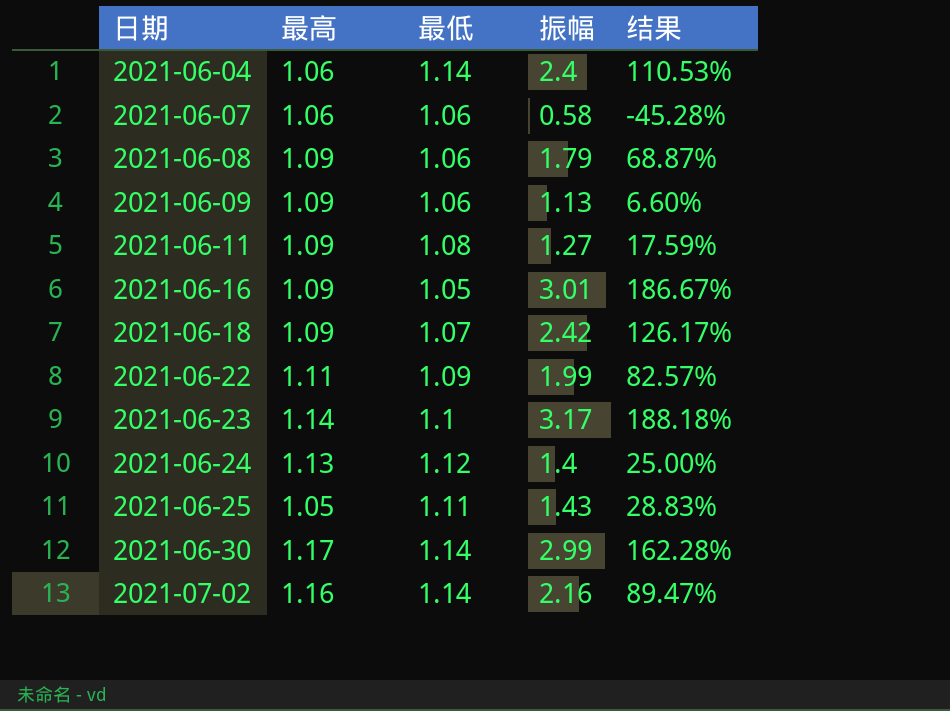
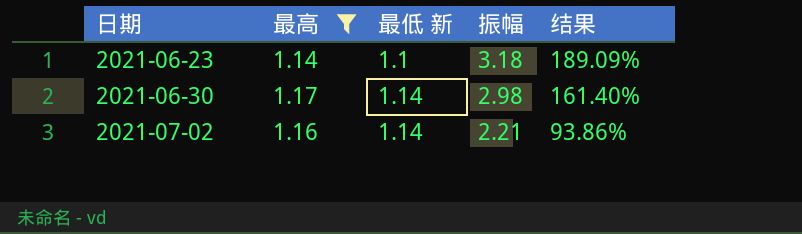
filter: none -> 最高 >= 1.14
column name: 最低 -> 最低 新
2021-06-23 | 振幅: 3.17 -> 3.18
2021-06-23 | 结果: 188.18% -> 189.09%
2021-06-30 | 振幅: 2.99 -> 2.98
2021-06-30 | 结果: 162.28% -> 161.40%
2021-07-02 | 振幅: 2.16 -> 2.21
2021-07-02 | 结果: 89.47% -> 93.86%

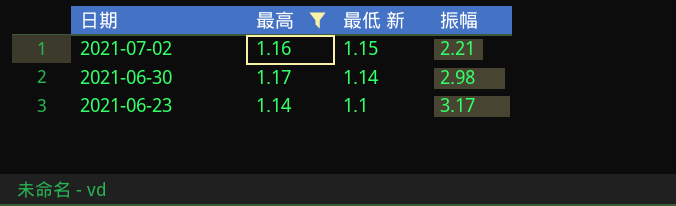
row order: 日期 ascending -> 日期 descending
column 结果 | formula: ([振幅] - [最低 新]) / [最低 新] -> none
2021-07-02 | 最低 新: 1.14 -> 1.15
2021-06-23 | 振幅: 3.18 -> 3.17

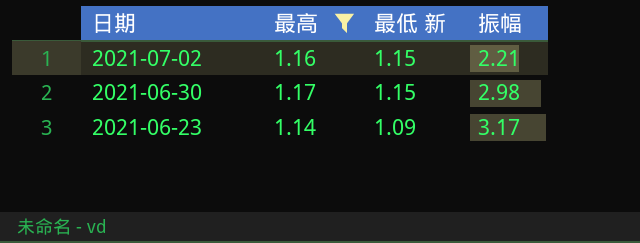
2021-06-30 | 最低 新: 1.14 -> 1.15
2021-06-23 | 最低 新: 1.1 -> 1.09

